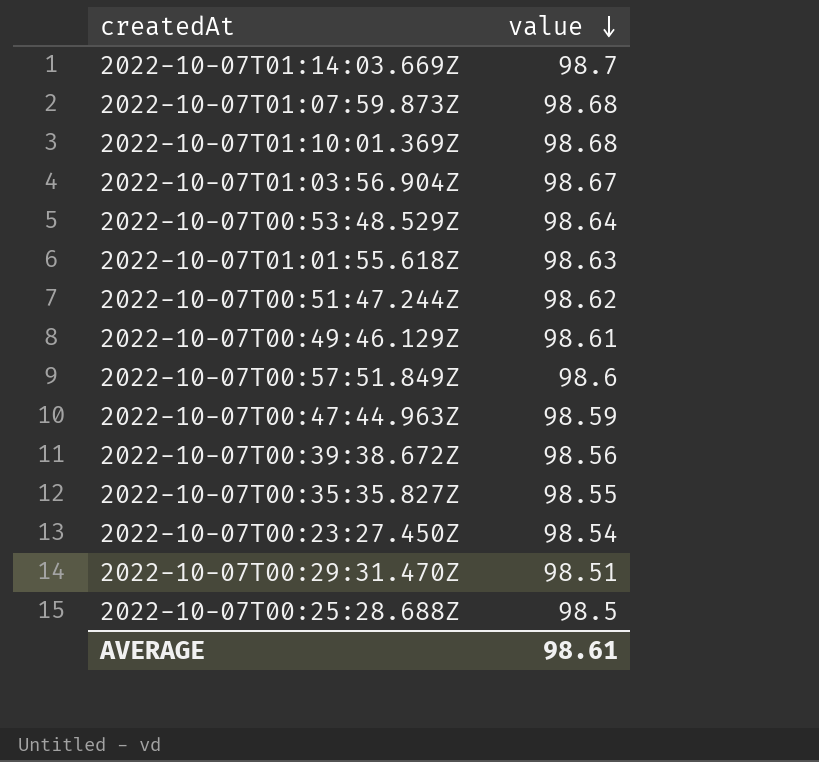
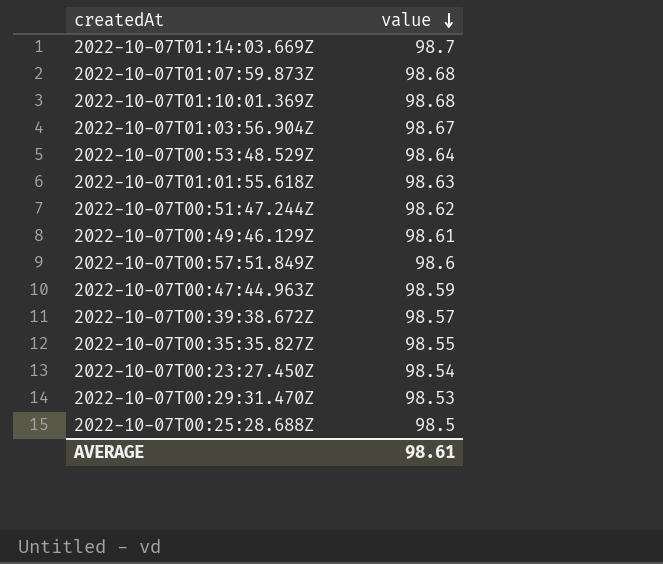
2022-10-07T00:39:38.672Z | value: 98.56 -> 98.57
2022-10-07T00:29:31.470Z | value: 98.51 -> 98.53

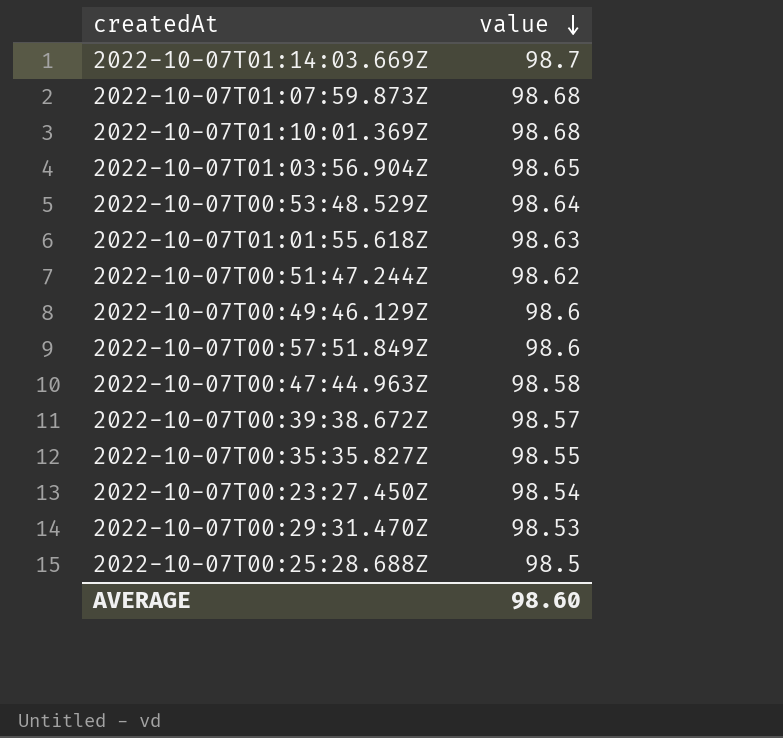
2022-10-07T01:03:56.904Z | value: 98.67 -> 98.65
2022-10-07T00:49:46.129Z | value: 98.61 -> 98.6
2022-10-07T00:47:44.963Z | value: 98.59 -> 98.58
AVERAGE | value: 98.61 -> 98.60

